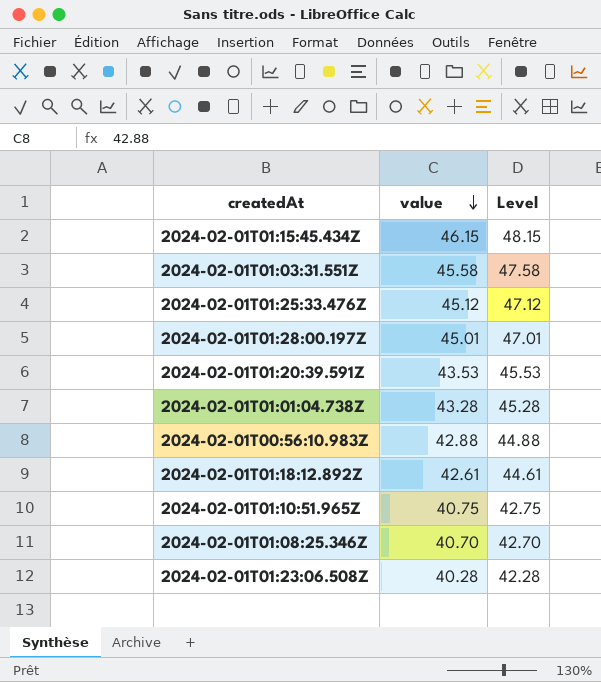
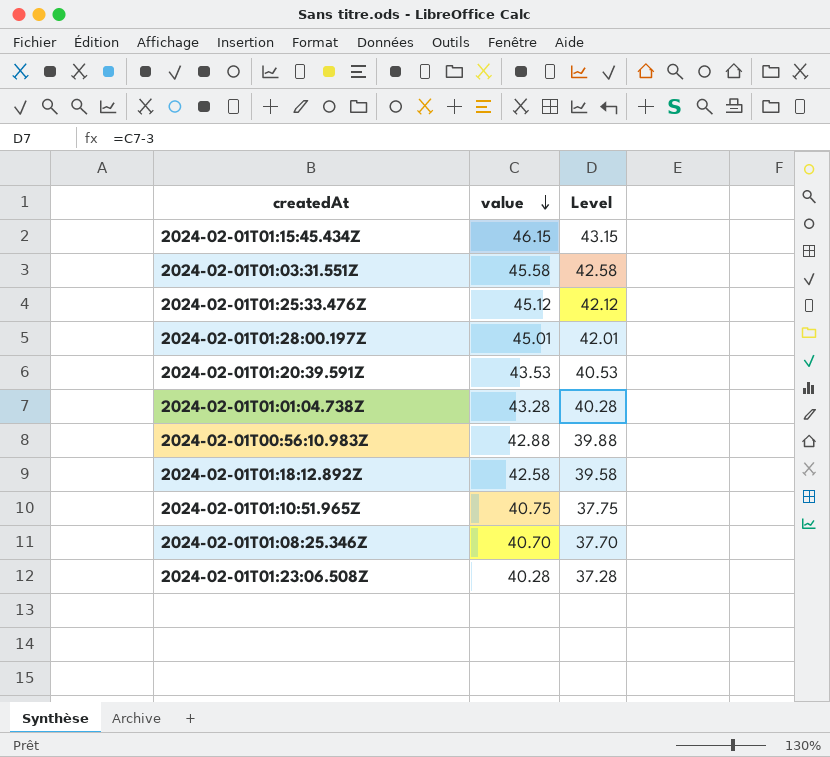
column Level | formula: [value] + 2 -> [value] - 3
2024-02-01T01:18:12.892Z | value: 42.61 -> 42.58

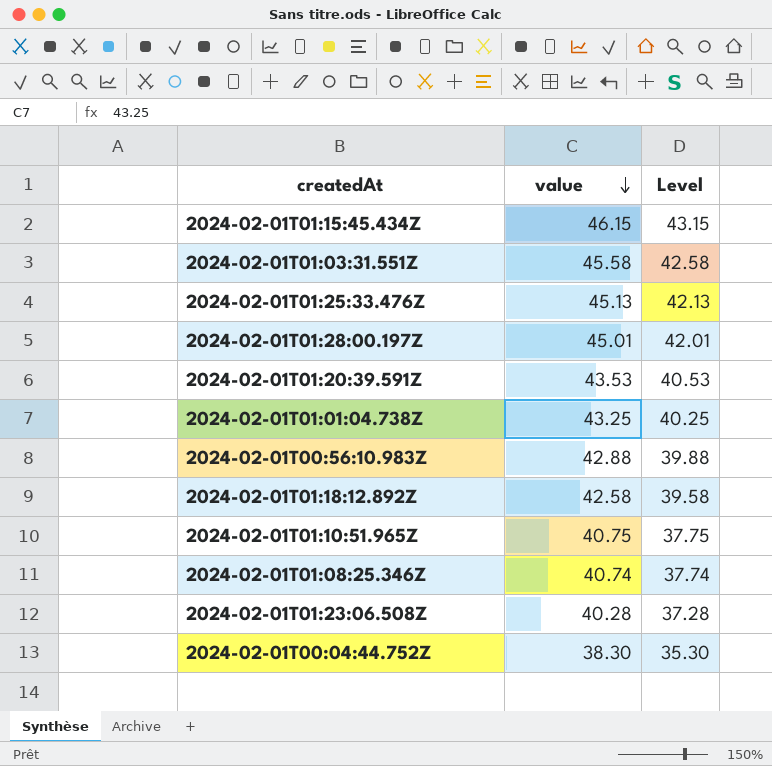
2024-02-01T01:25:33.476Z | value: 45.12 -> 45.13
2024-02-01T01:25:33.476Z | Level: 42.12 -> 42.13
2024-02-01T01:01:04.738Z | value: 43.28 -> 43.25
2024-02-01T01:01:04.738Z | Level: 40.28 -> 40.25
2024-02-01T01:08:25.346Z | value: 40.70 -> 40.74
2024-02-01T01:08:25.346Z | Level: 37.70 -> 37.74
row 2024-02-01T00:04:44.752Z: none -> 38.30 | 35.30

